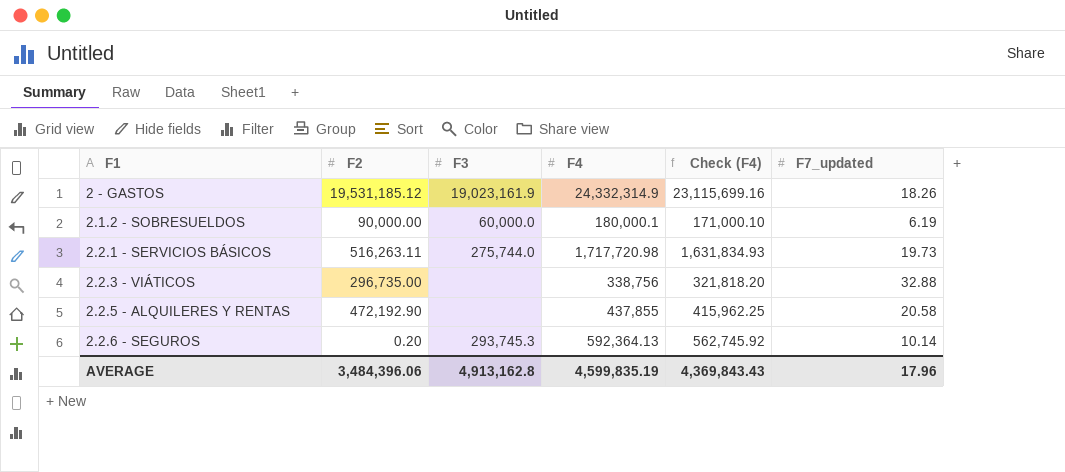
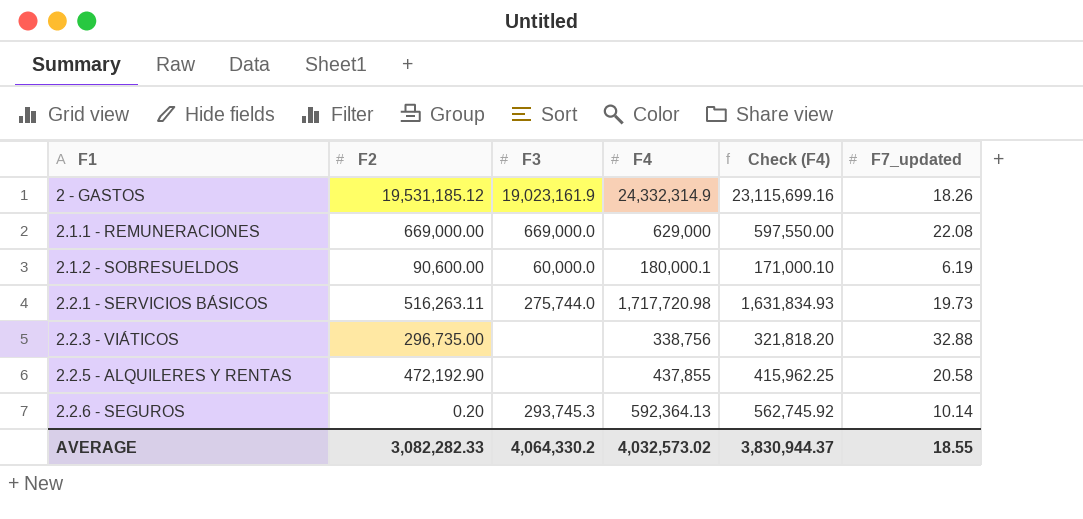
row 2.1.1 - REMUNERACIONES: none -> 669,000.00 | 669,000.0 | 629,000 | 597,550.00 | 22.08
2.1.2 - SOBRESUELDOS | F2: 90,000.00 -> 90,600.00
AVERAGE | F2: 3,484,396.06 -> 3,082,282.33
AVERAGE | F3: 4,913,162.8 -> 4,064,330.2
AVERAGE | F4: 4,599,835.19 -> 4,032,573.02
AVERAGE | Check (F4): 4,369,843.43 -> 3,830,944.37
AVERAGE | F7_updated: 17.96 -> 18.55

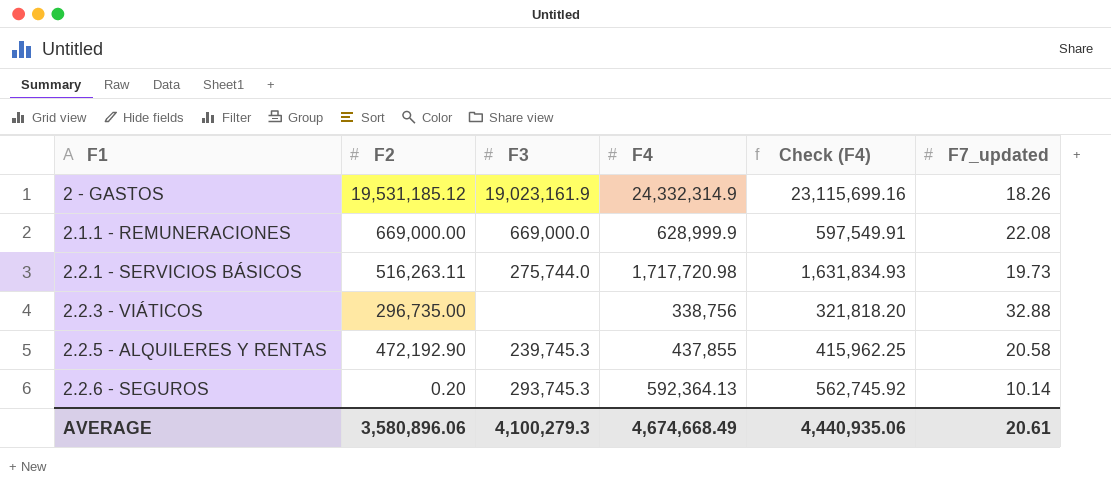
row 2.1.2 - SOBRESUELDOS: 90,600.00 | 60,000.0 | 180,000.1 | 171,000.10 | 6.19 -> none
2.1.1 - REMUNERACIONES | F4: 629,000 -> 628,999.9
2.1.1 - REMUNERACIONES | Check (F4): 597,550.00 -> 597,549.91
2.2.5 - ALQUILERES Y RENTAS | F3: none -> 239,745.3
AVERAGE | F2: 3,082,282.33 -> 3,580,896.06
AVERAGE | F3: 4,064,330.2 -> 4,100,279.3
AVERAGE | F4: 4,032,573.02 -> 4,674,668.49
AVERAGE | Check (F4): 3,830,944.37 -> 4,440,935.06
AVERAGE | F7_updated: 18.55 -> 20.61

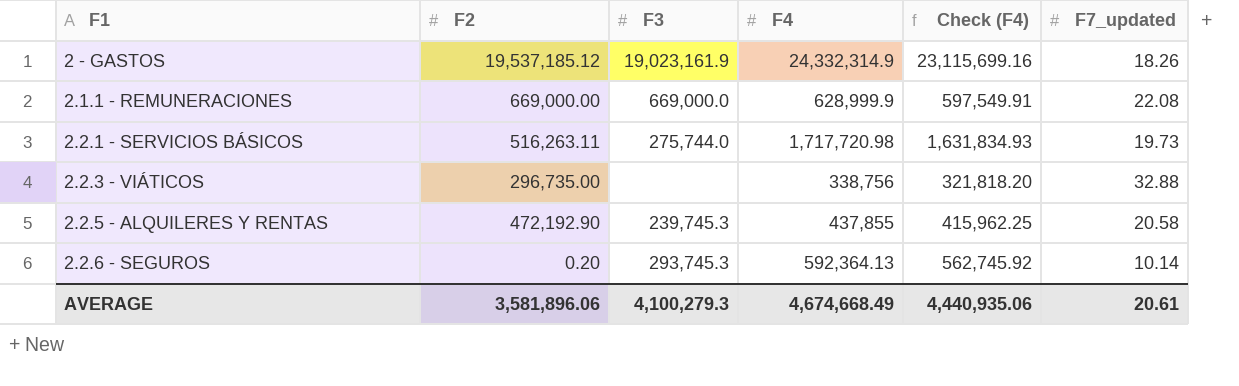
2 - GASTOS | F2: 19,531,185.12 -> 19,537,185.12
AVERAGE | F2: 3,580,896.06 -> 3,581,896.06

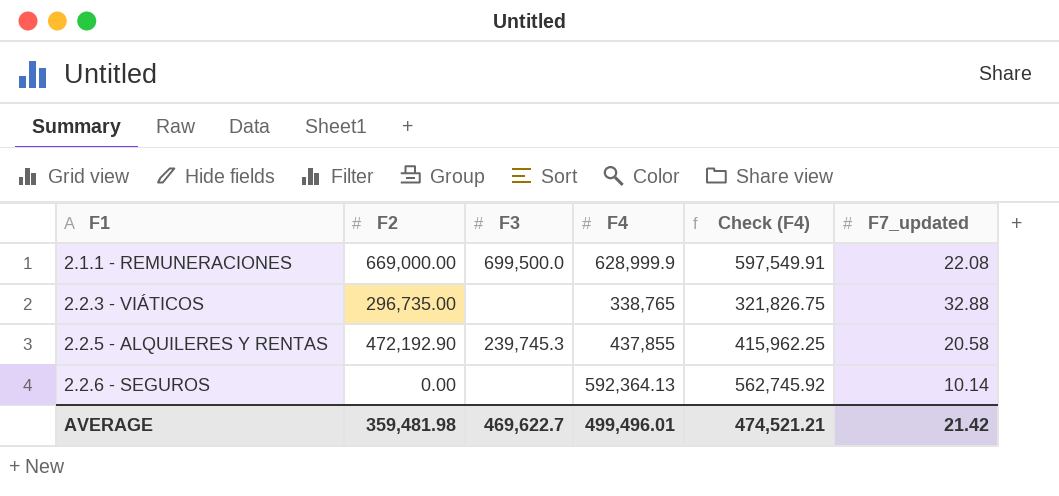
row 2 - GASTOS: 19,537,185.12 | 19,023,161.9 | 24,332,314.9 | 23,115,699.16 | 18.26 -> none
row 2.2.1 - SERVICIOS BÁSICOS: 516,263.11 | 275,744.0 | 1,717,720.98 | 1,631,834.93 | 19.73 -> none
2.1.1 - REMUNERACIONES | F3: 669,000.0 -> 699,500.0
2.2.3 - VIÁTICOS | F4: 338,756 -> 338,765
2.2.3 - VIÁTICOS | Check (F4): 321,818.20 -> 321,826.75
2.2.6 - SEGUROS | F2: 0.20 -> 0.00
2.2.6 - SEGUROS | F3: 293,745.3 -> none
AVERAGE | F2: 3,581,896.06 -> 359,481.98
AVERAGE | F3: 4,100,279.3 -> 469,622.7
AVERAGE | F4: 4,674,668.49 -> 499,496.01
AVERAGE | Check (F4): 4,440,935.06 -> 474,521.21
AVERAGE | F7_updated: 20.61 -> 21.42

